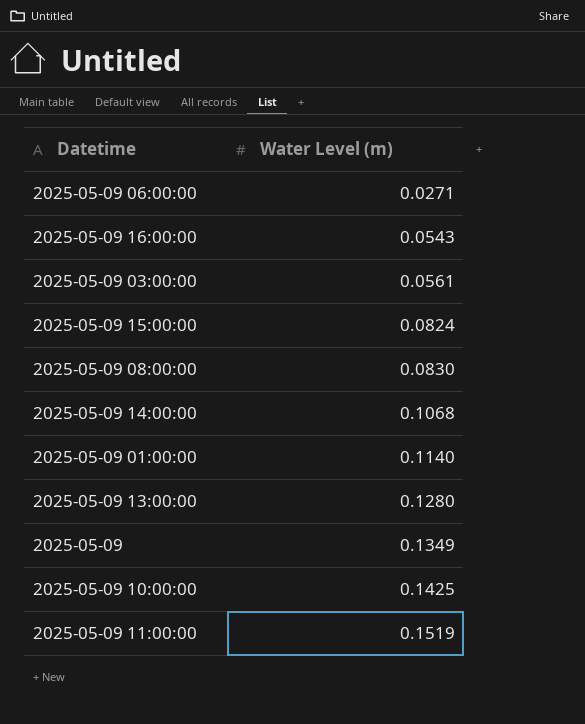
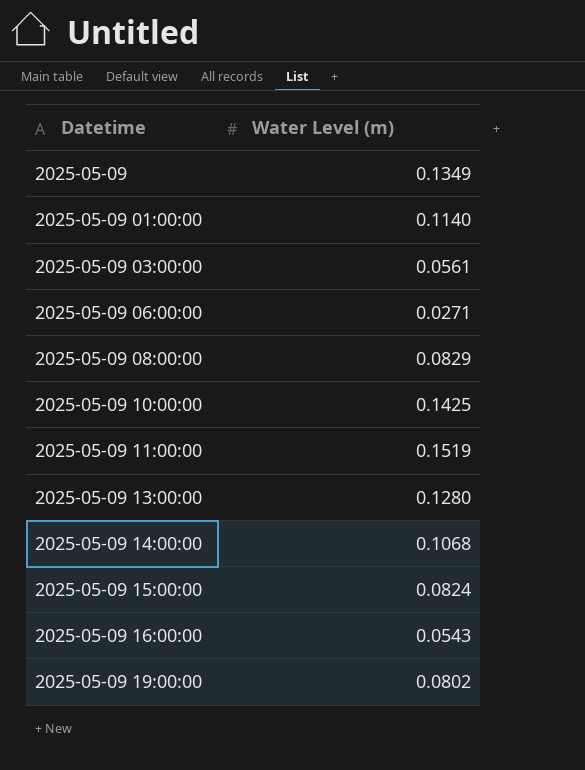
row order: Water Level (m) ascending -> Datetime ascending
2025-05-09 08:00:00 | Water Level (m): 0.0830 -> 0.0829
row 2025-05-09 19:00:00: none -> 0.0802

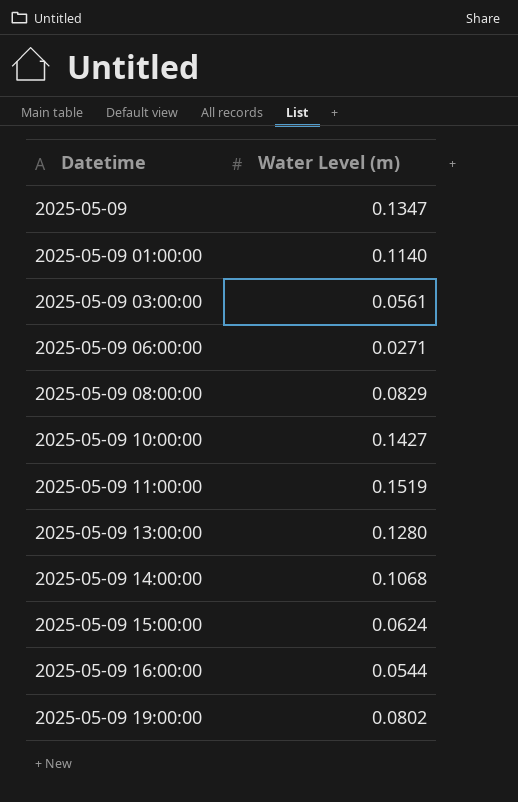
2025-05-09 | Water Level (m): 0.1349 -> 0.1347
2025-05-09 10:00:00 | Water Level (m): 0.1425 -> 0.1427
2025-05-09 15:00:00 | Water Level (m): 0.0824 -> 0.0624
2025-05-09 16:00:00 | Water Level (m): 0.0543 -> 0.0544

